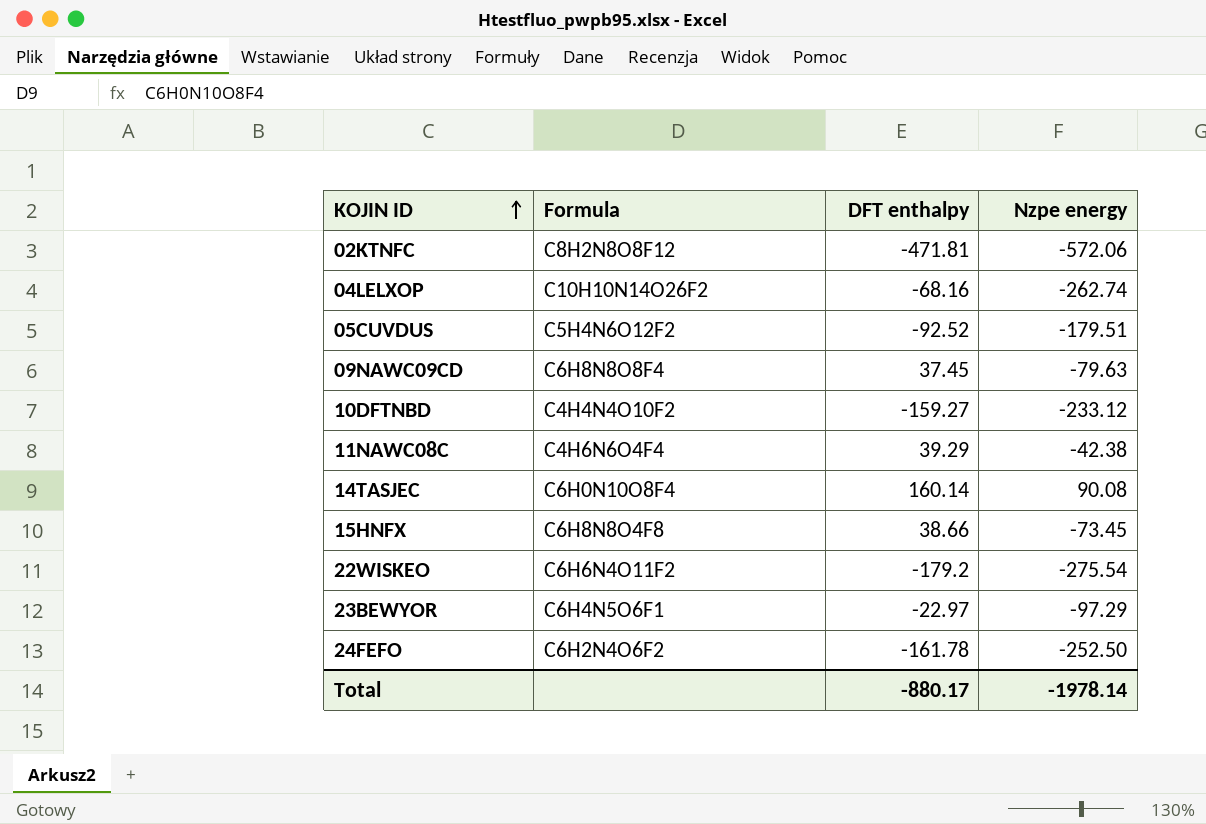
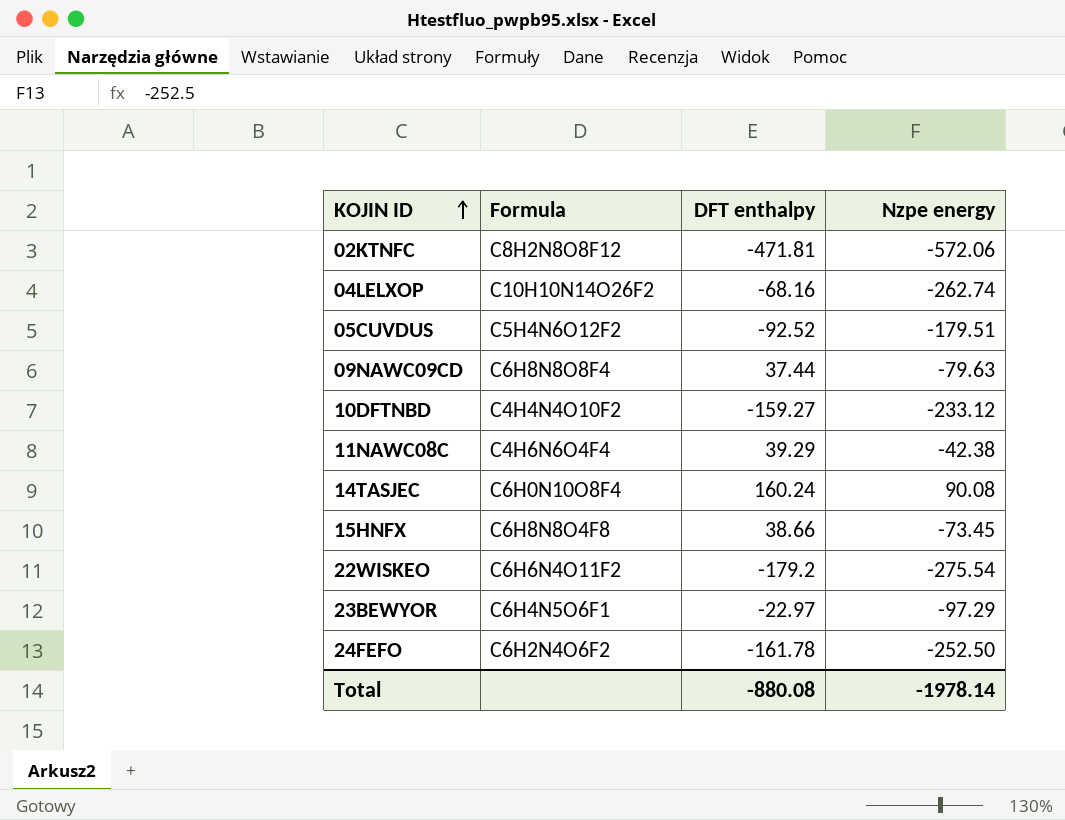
09NAWC09CD | DFT enthalpy: 37.45 -> 37.44
14TASJEC | DFT enthalpy: 160.14 -> 160.24
Total | DFT enthalpy: -880.17 -> -880.08

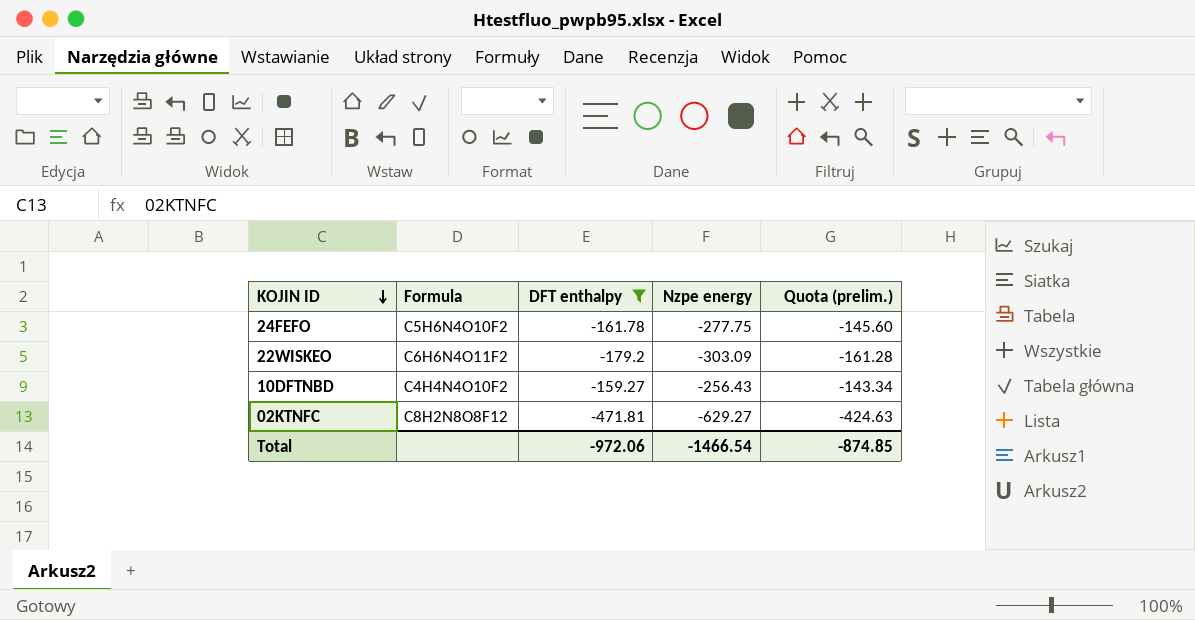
filter: none -> DFT enthalpy <= -159.27
row order: KOJIN ID ascending -> KOJIN ID descending
column Quota (prelim.) | formula: none -> [DFT enthalpy] * 0.9
24FEFO | Formula: C6H2N4O6F2 -> C5H6N4O10F2
24FEFO | Nzpe energy: -252.50 -> -277.75
22WISKEO | Nzpe energy: -275.54 -> -303.09
10DFTNBD | Nzpe energy: -233.12 -> -256.43
02KTNFC | Nzpe energy: -572.06 -> -629.27
Total | DFT enthalpy: -880.08 -> -972.06
Total | Nzpe energy: -1978.14 -> -1466.54

